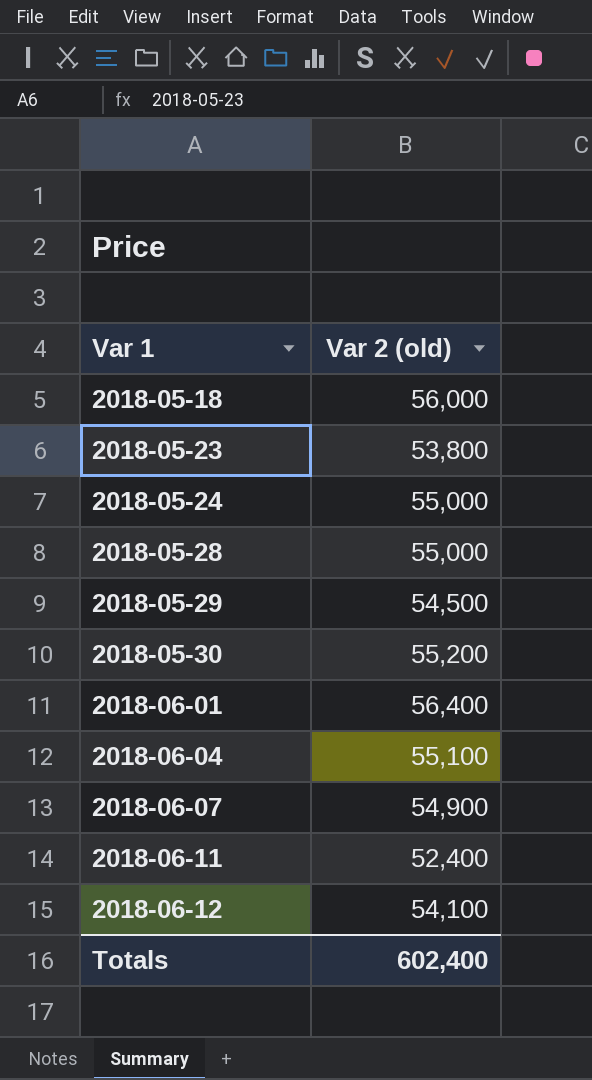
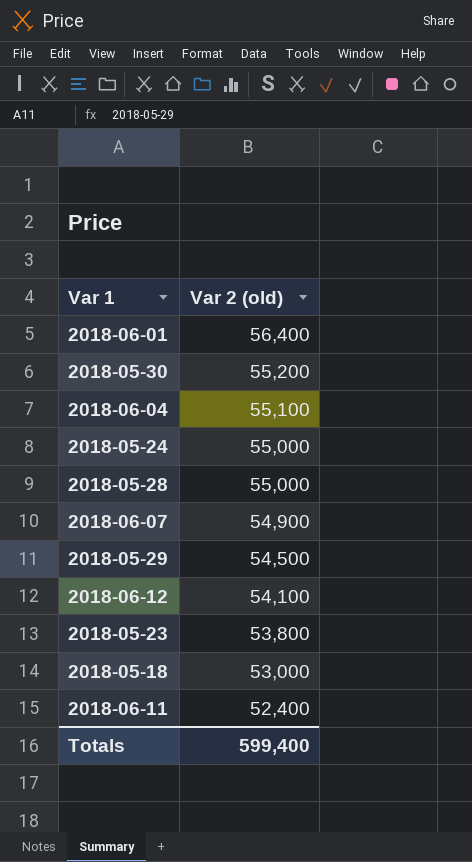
row order: Var 1 ascending -> Var 2 (old) descending
2018-05-18 | Var 2 (old): 56,000 -> 53,000
Totals | Var 2 (old): 602,400 -> 599,400

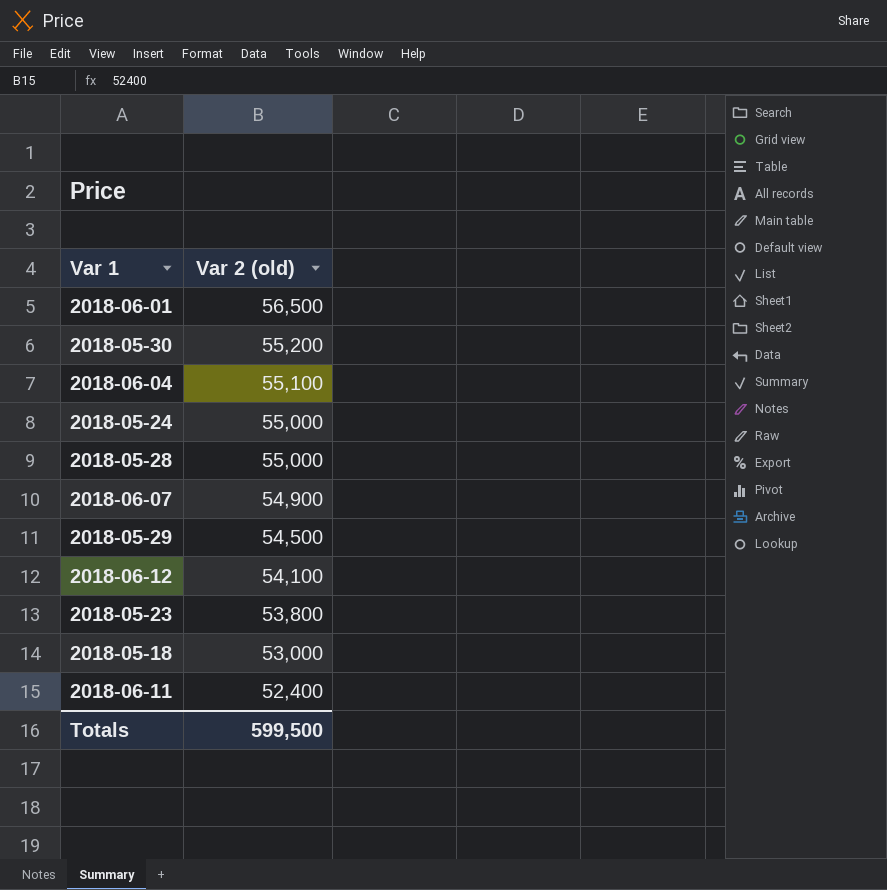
2018-06-01 | Var 2 (old): 56,400 -> 56,500
Totals | Var 2 (old): 599,400 -> 599,500

